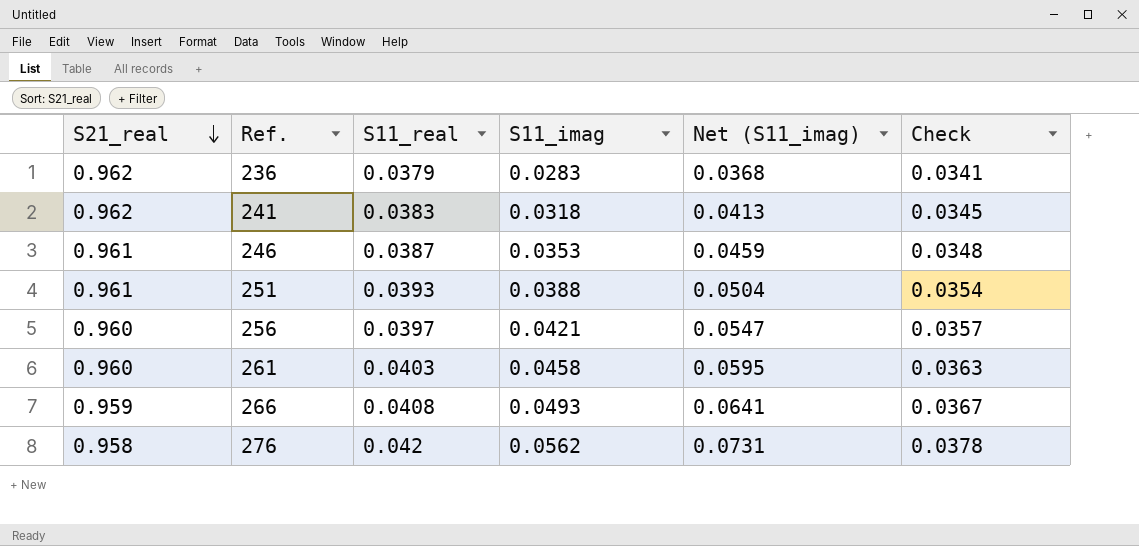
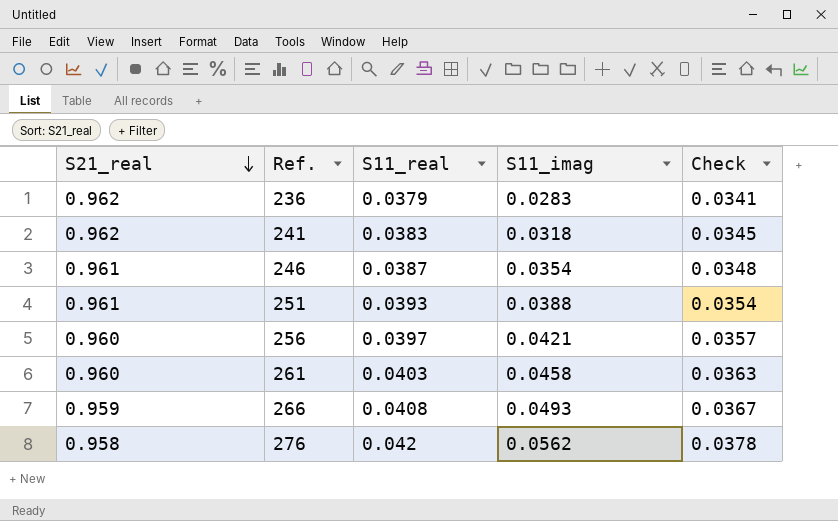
column Net (S11_imag) | formula: [S11_imag] * 1.3 -> none
246 | S11_imag: 0.0353 -> 0.0354

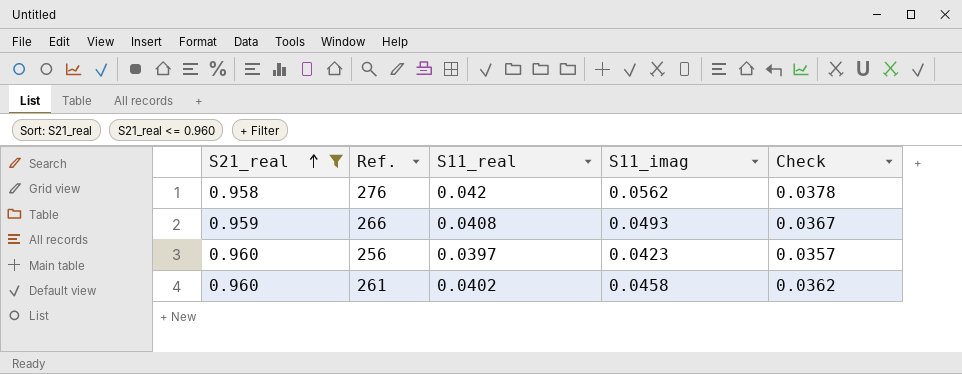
filter: none -> S21_real <= 0.960
row order: S21_real descending -> S21_real ascending
256 | S11_imag: 0.0421 -> 0.0423
261 | S11_real: 0.0403 -> 0.0402
261 | Check: 0.0363 -> 0.0362

